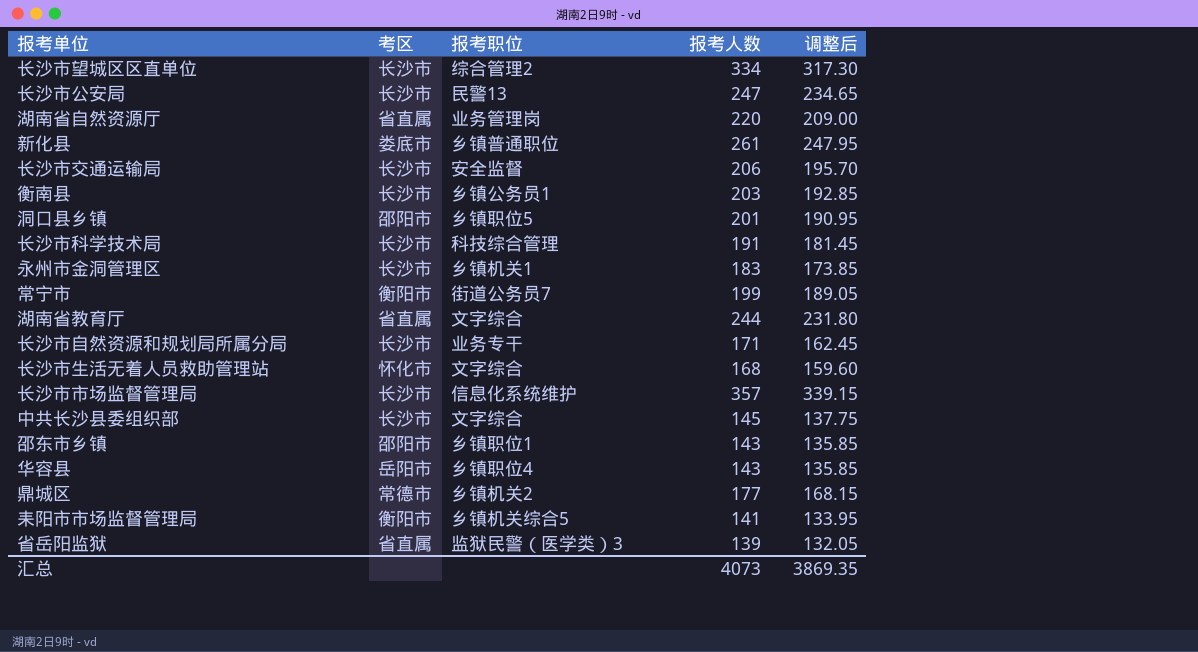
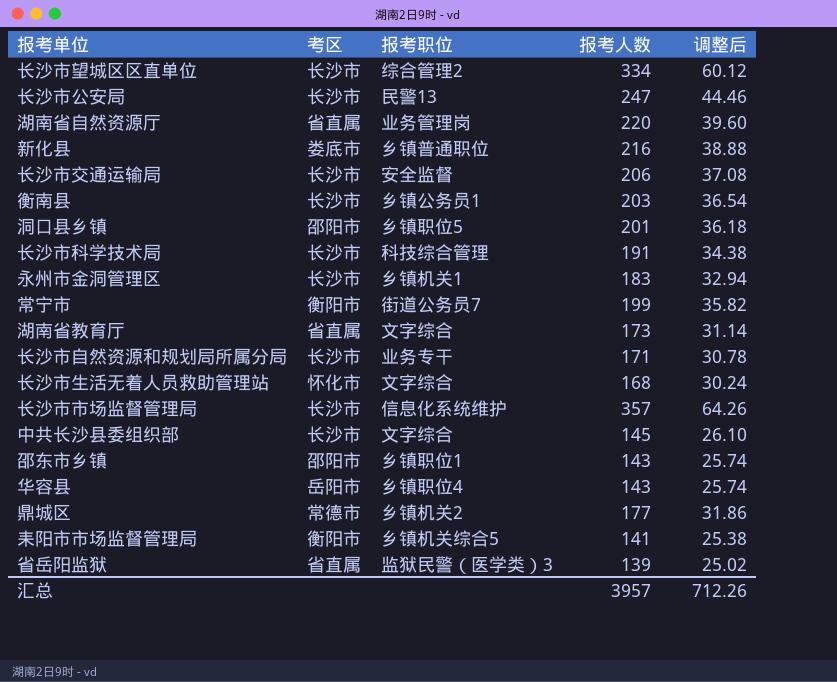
column 调整后 | formula: [报考人数] * 0.95 -> [报考人数] * 0.18
新化县 | 报考人数: 261 -> 216
湖南省教育厅 | 报考人数: 244 -> 173
汇总 | 报考人数: 4073 -> 3957
汇总 | 调整后: 3869.35 -> 712.26

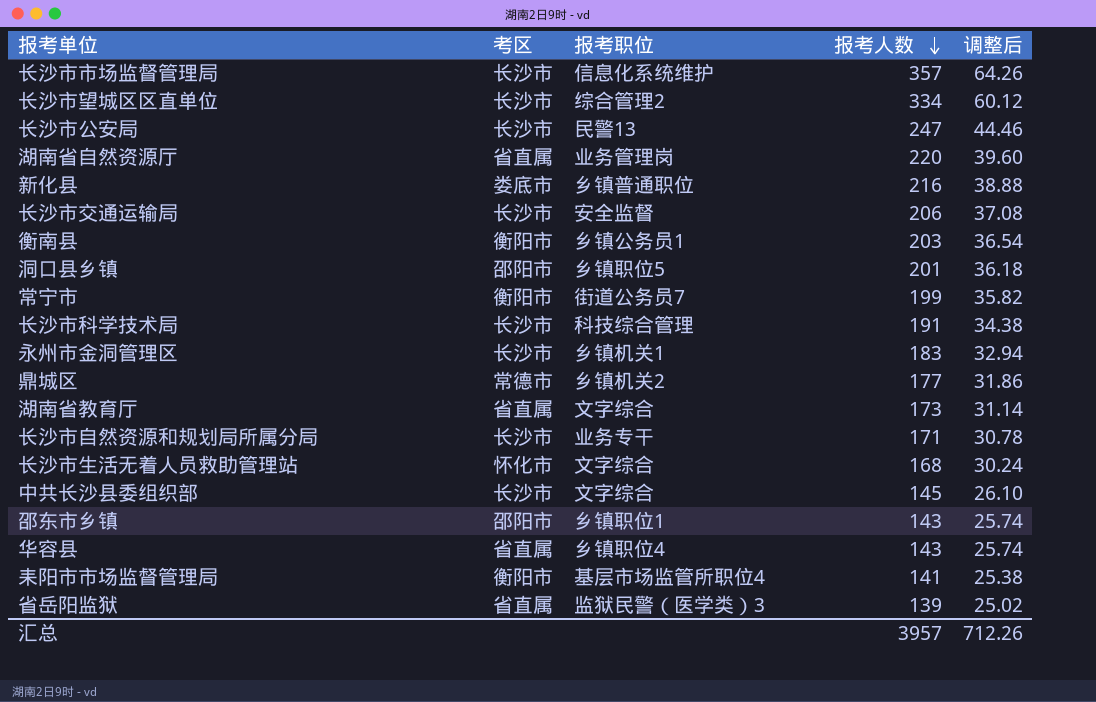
row order: none -> 报考人数 descending
衡南县 | 考区: 长沙市 -> 衡阳市
华容县 | 考区: 岳阳市 -> 省直属
耒阳市市场监督管理局 | 报考职位: 乡镇机关综合5 -> 基层市场监管所职位4

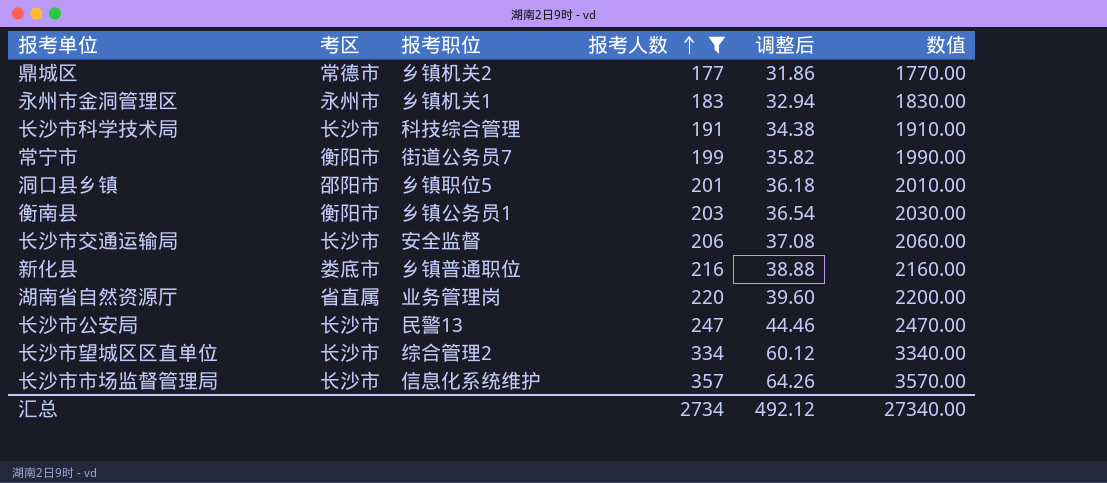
filter: none -> 报考人数 >= 177
row order: 报考人数 descending -> 报考人数 ascending
column 数值 | formula: none -> [报考人数] * 10
永州市金洞管理区 | 考区: 长沙市 -> 永州市
汇总 | 报考人数: 3957 -> 2734
汇总 | 调整后: 712.26 -> 492.12

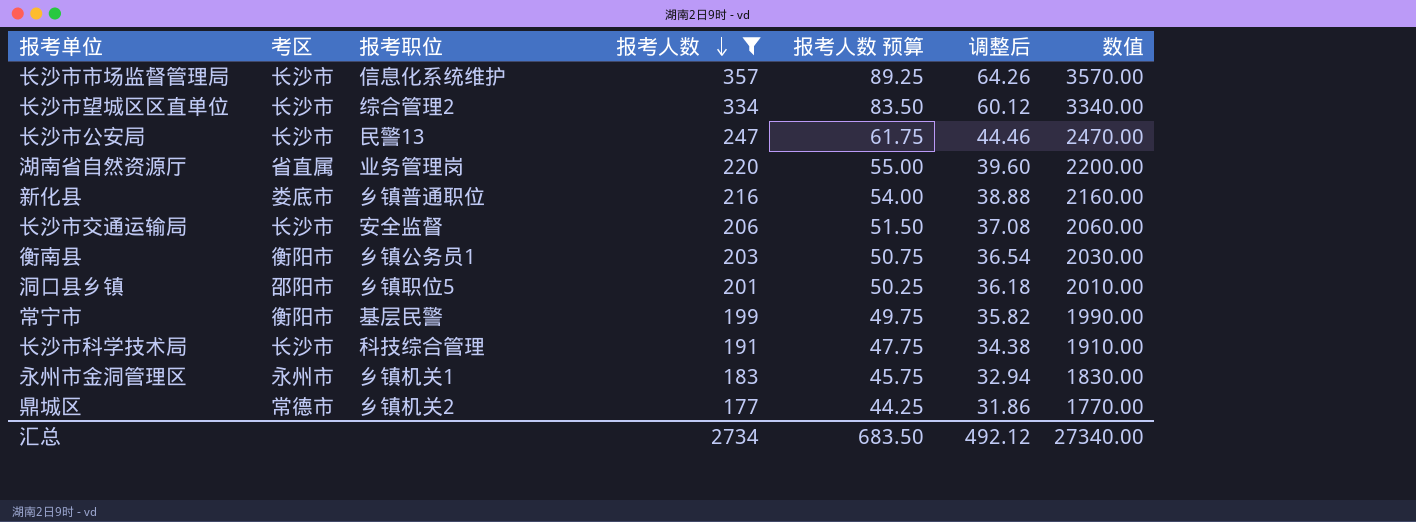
row order: 报考人数 ascending -> 报考人数 descending
column 报考人数 预算 | formula: none -> [报考人数] * 0.25
常宁市 | 报考职位: 街道公务员7 -> 基层民警

